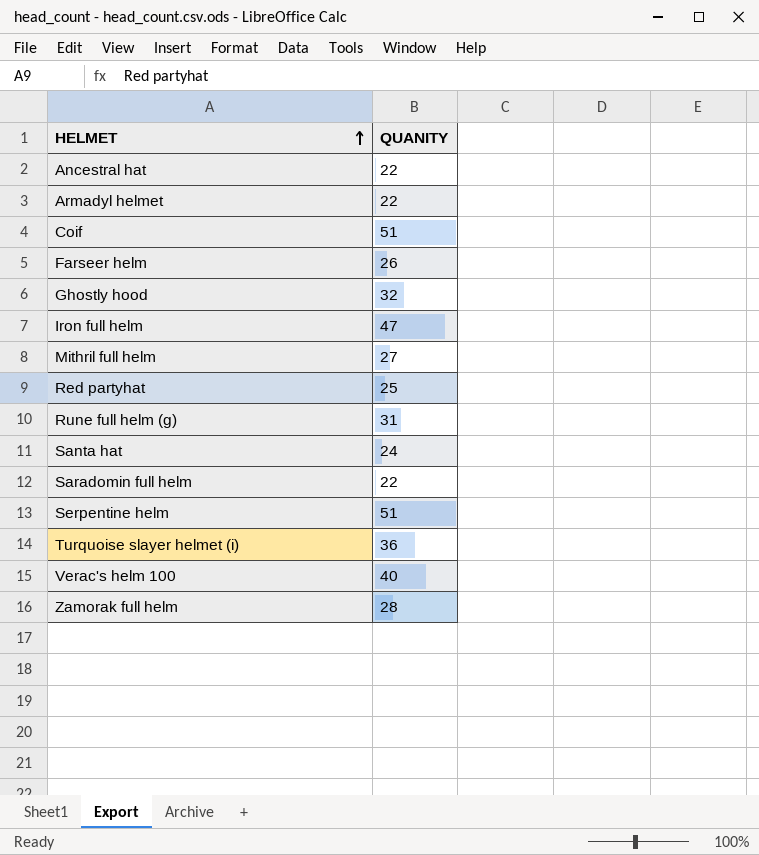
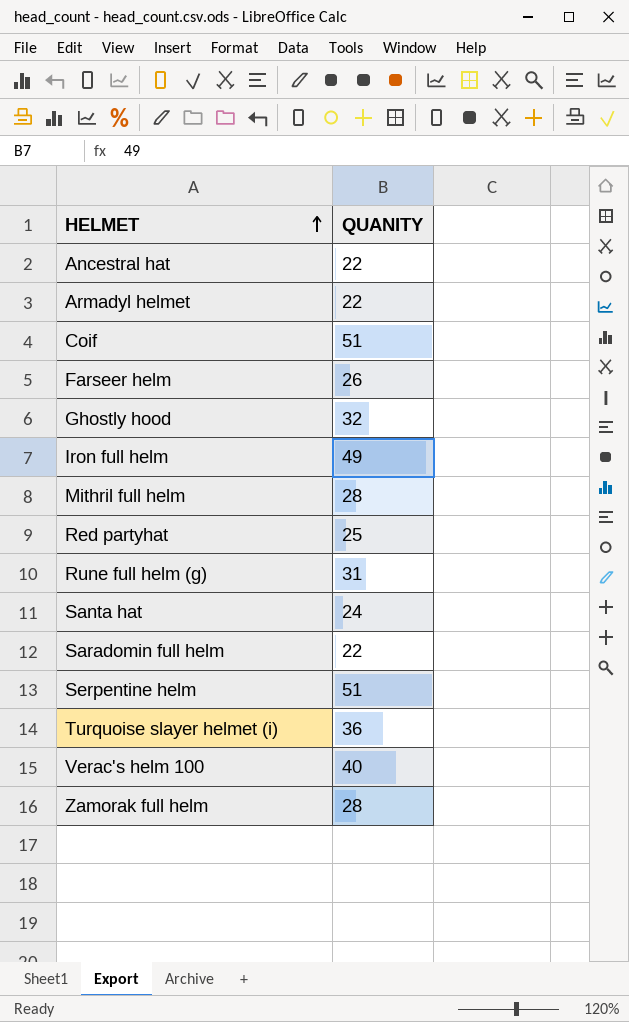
Iron full helm | QUANITY: 47 -> 49
Mithril full helm | QUANITY: 27 -> 28

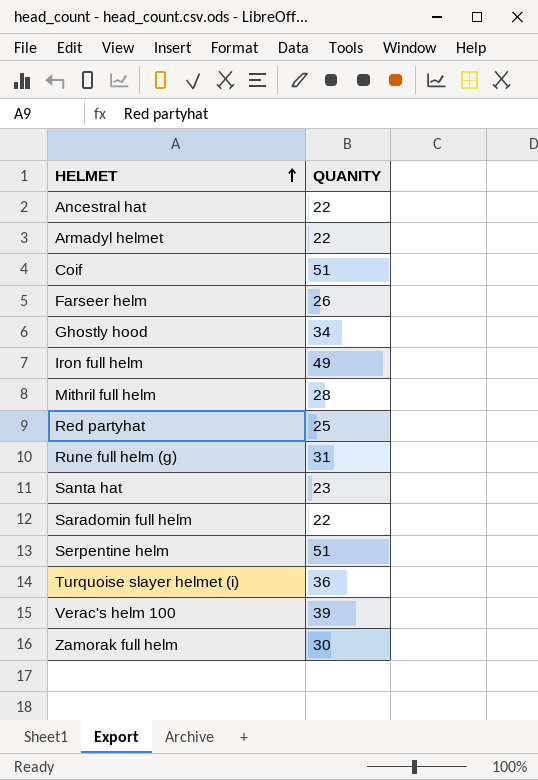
Ghostly hood | QUANITY: 32 -> 34
Santa hat | QUANITY: 24 -> 23
Verac's helm 100 | QUANITY: 40 -> 39
Zamorak full helm | QUANITY: 28 -> 30

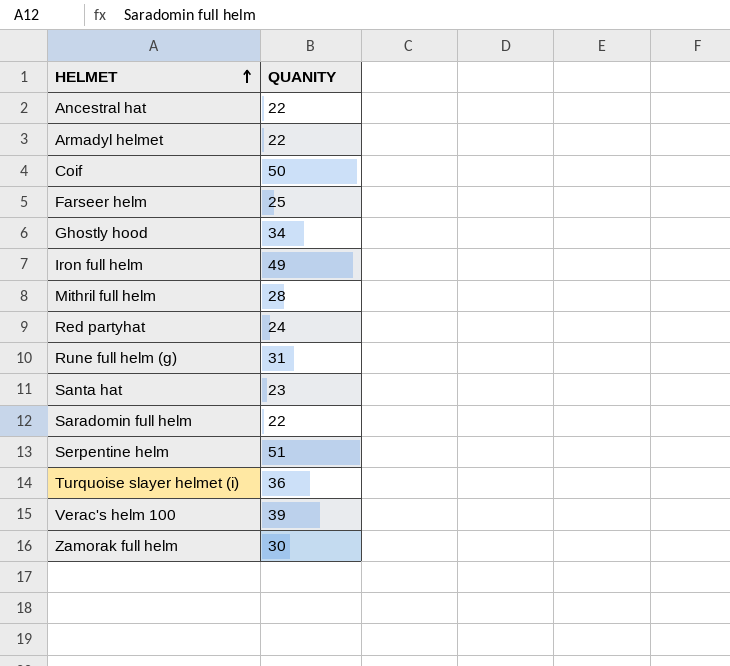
Coif | QUANITY: 51 -> 50
Farseer helm | QUANITY: 26 -> 25
Red partyhat | QUANITY: 25 -> 24

